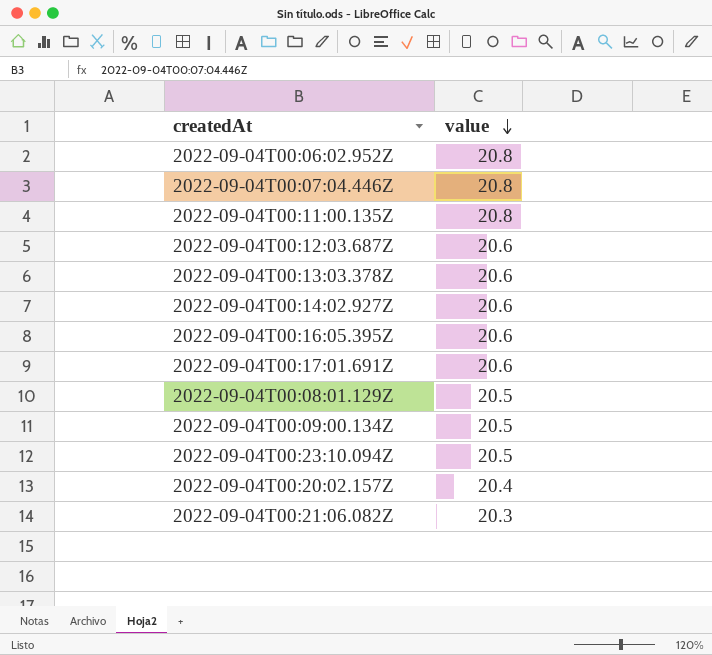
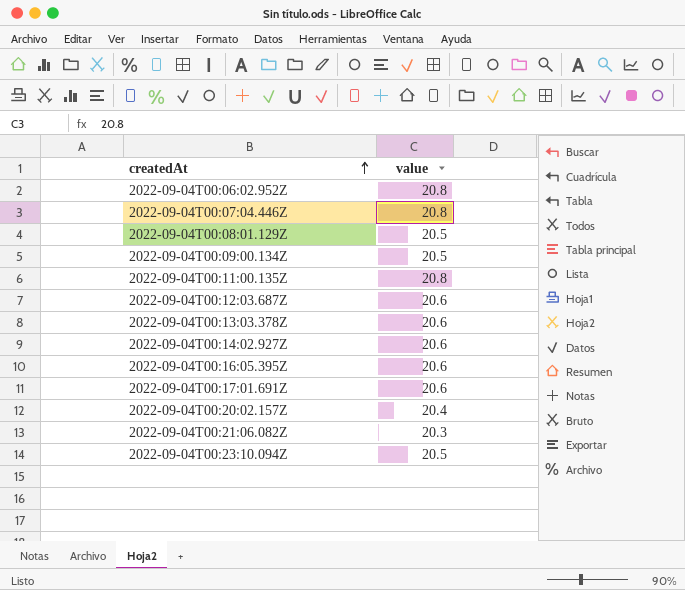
row order: value descending -> createdAt ascending

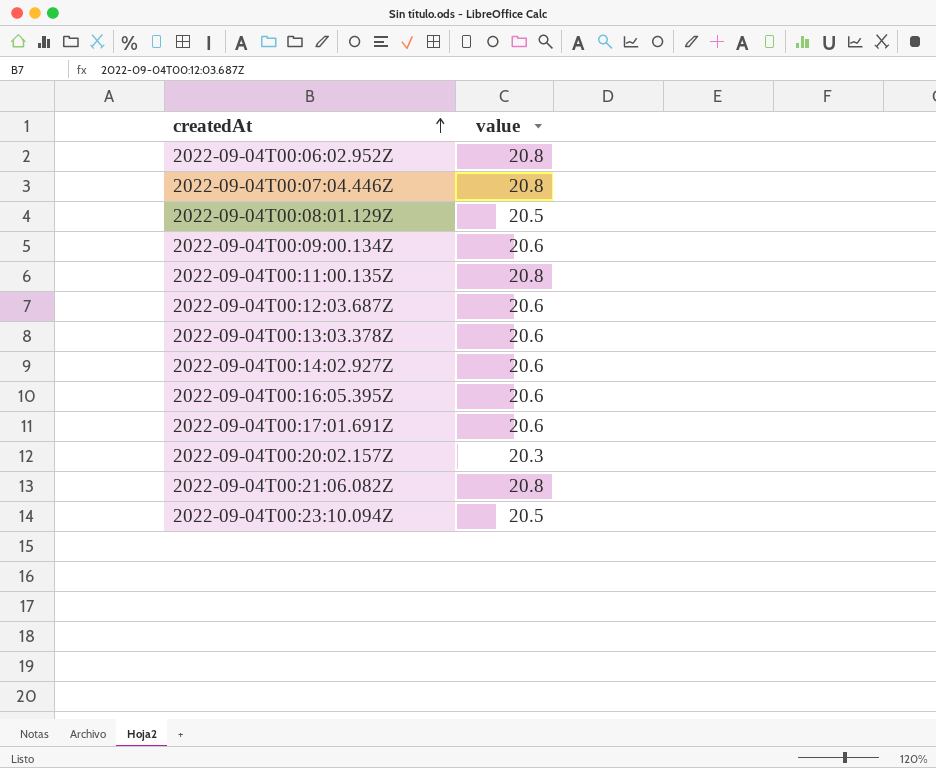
2022-09-04T00:09:00.134Z | value: 20.5 -> 20.6
2022-09-04T00:20:02.157Z | value: 20.4 -> 20.3
2022-09-04T00:21:06.082Z | value: 20.3 -> 20.8

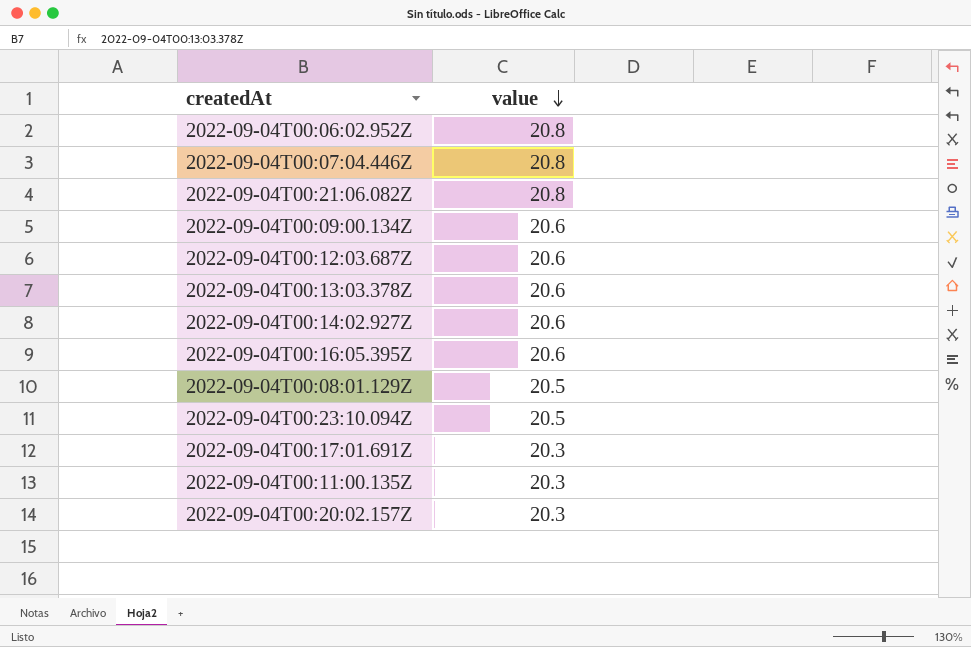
row order: createdAt ascending -> value descending
2022-09-04T00:17:01.691Z | value: 20.6 -> 20.3
2022-09-04T00:11:00.135Z | value: 20.8 -> 20.3

